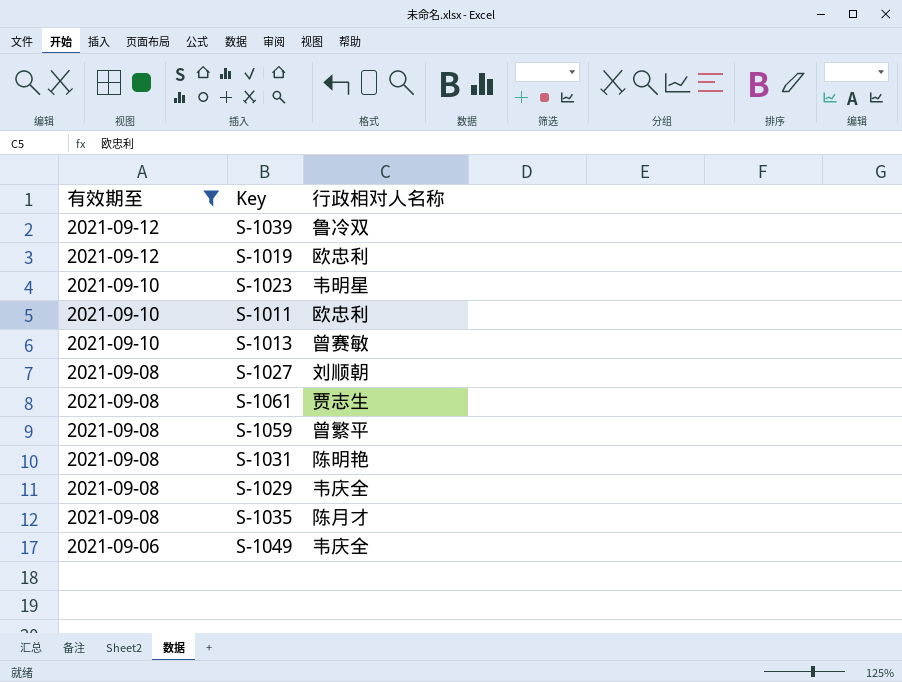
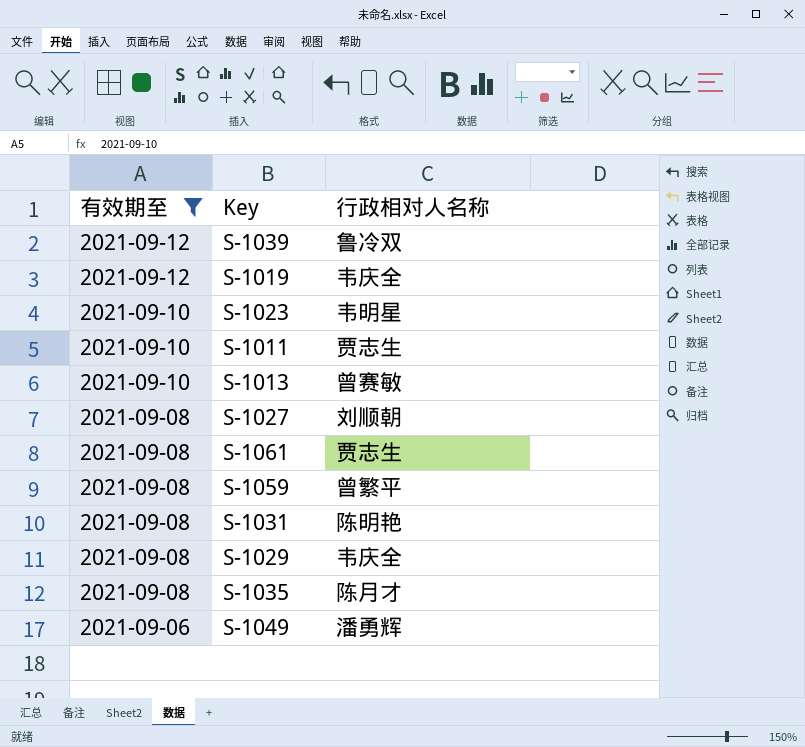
S-1019 | 行政相对人名称: 欧忠利 -> 韦庆全
S-1011 | 行政相对人名称: 欧忠利 -> 贾志生
S-1049 | 行政相对人名称: 韦庆全 -> 潘勇辉

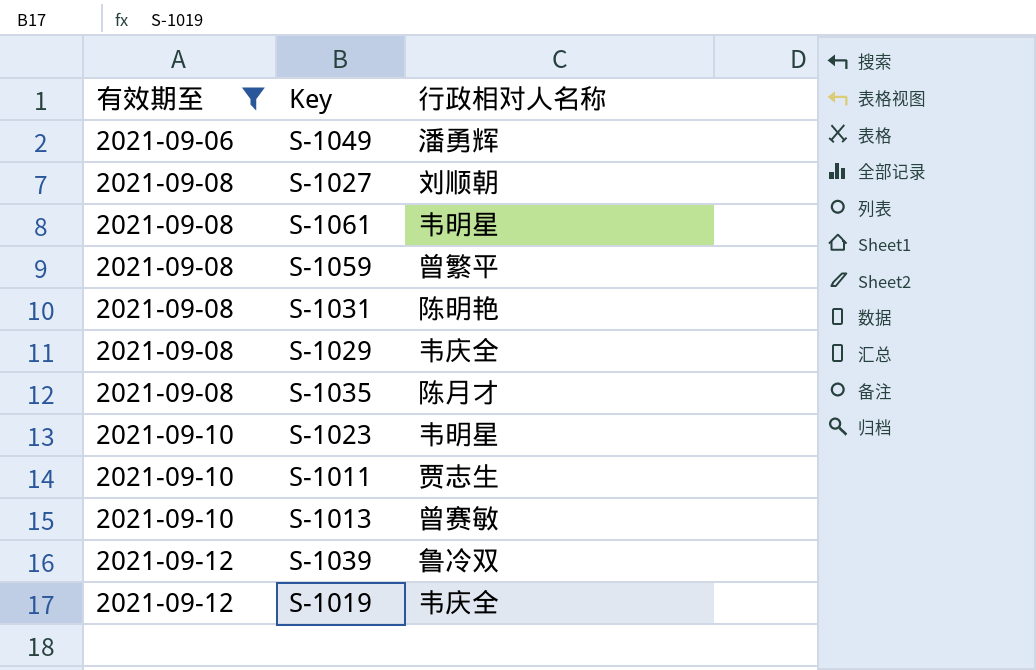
row order: 有效期至 descending -> 有效期至 ascending
S-1061 | 行政相对人名称: 贾志生 -> 韦明星

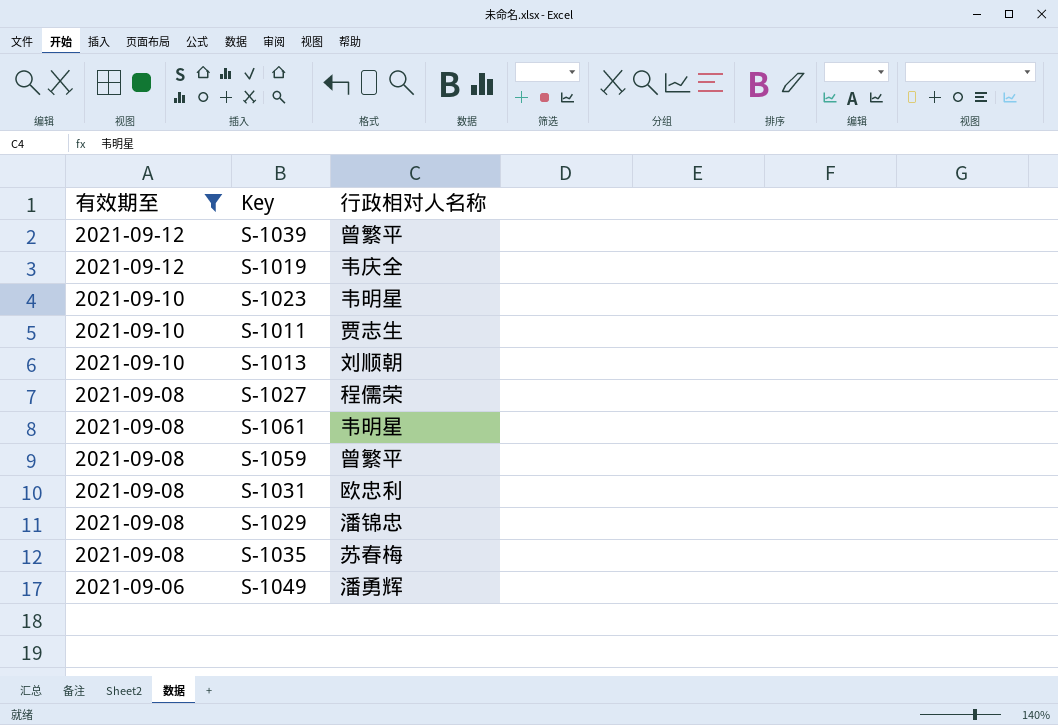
row order: 有效期至 ascending -> 有效期至 descending
S-1039 | 行政相对人名称: 鲁冷双 -> 曾繁平
S-1013 | 行政相对人名称: 曾赛敏 -> 刘顺朝
S-1027 | 行政相对人名称: 刘顺朝 -> 程儒荣
S-1031 | 行政相对人名称: 陈明艳 -> 欧忠利
S-1029 | 行政相对人名称: 韦庆全 -> 潘锦忠
S-1035 | 行政相对人名称: 陈月才 -> 苏春梅

